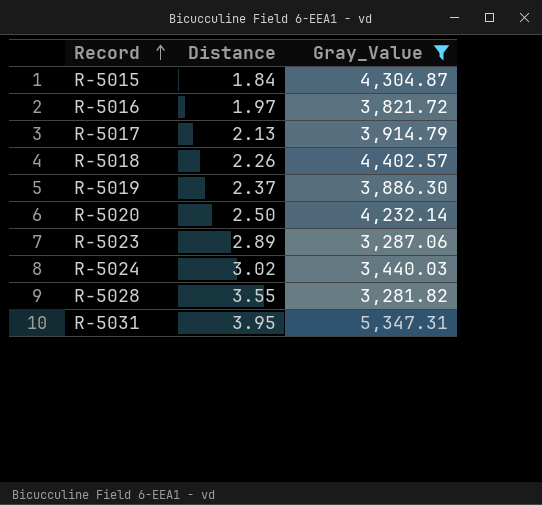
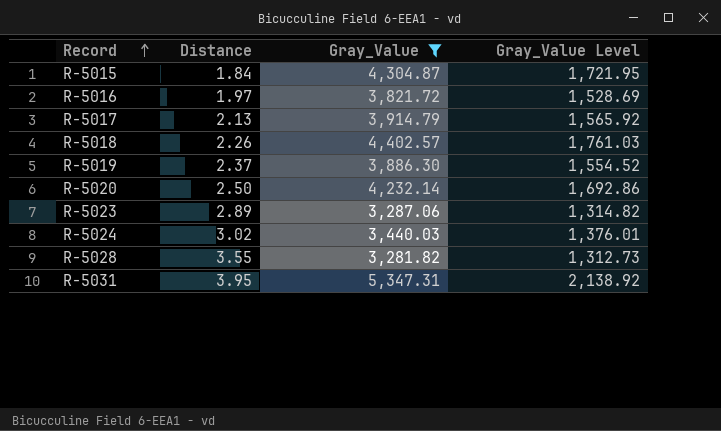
column Gray_Value Level | formula: none -> [Gray_Value] * 0.4

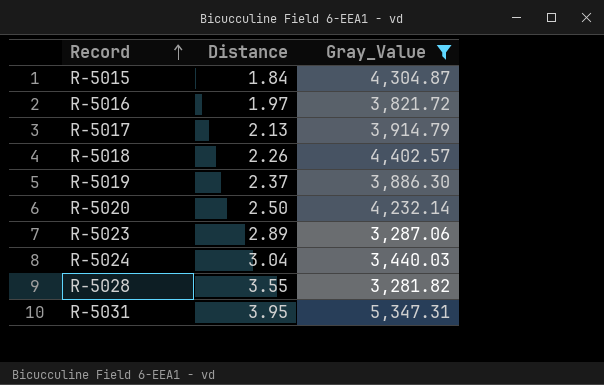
column Gray_Value Level | formula: [Gray_Value] * 0.4 -> none
R-5024 | Distance: 3.02 -> 3.04

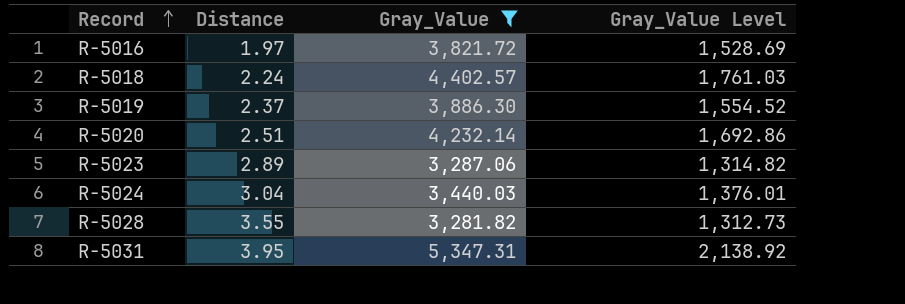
column Gray_Value Level | formula: none -> [Gray_Value] * 0.4
row R-5015: 1.84 | 4,304.87 -> none
row R-5017: 2.13 | 3,914.79 -> none
R-5018 | Distance: 2.26 -> 2.24
R-5020 | Distance: 2.50 -> 2.51

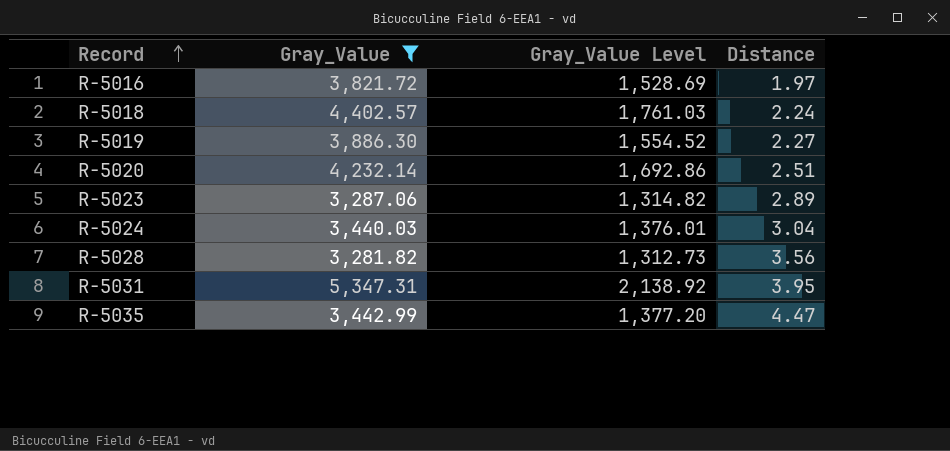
column Distance | position: 2 -> 4
R-5019 | Distance: 2.37 -> 2.27
R-5028 | Distance: 3.55 -> 3.56
row R-5035: none -> 3,442.99 | 1,377.20 | 4.47

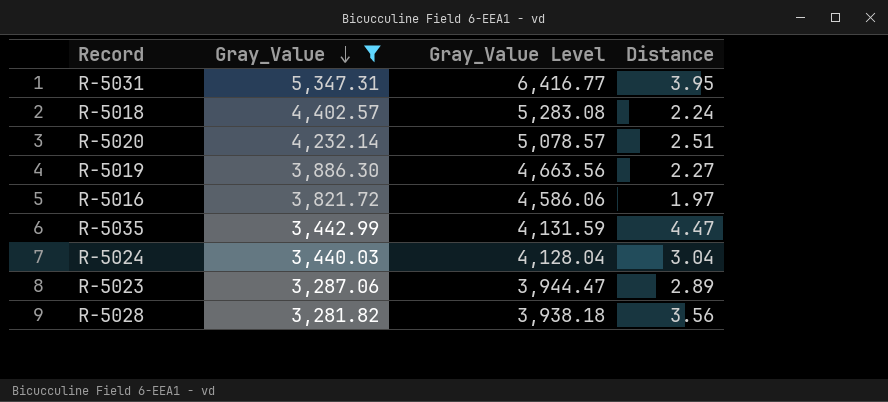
row order: Record ascending -> Gray_Value descending
column Gray_Value Level | formula: [Gray_Value] * 0.4 -> [Gray_Value] * 1.2

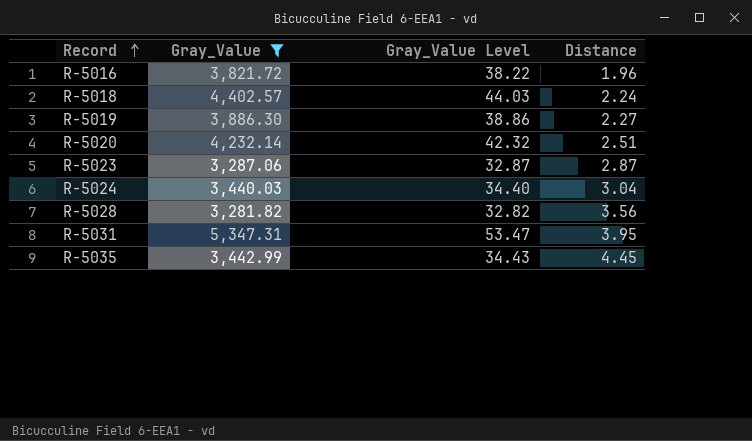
row order: Gray_Value descending -> Record ascending
column Gray_Value Level | formula: [Gray_Value] * 1.2 -> [Gray_Value] * 0.01
R-5016 | Distance: 1.97 -> 1.96
R-5023 | Distance: 2.89 -> 2.87
R-5035 | Distance: 4.47 -> 4.45

